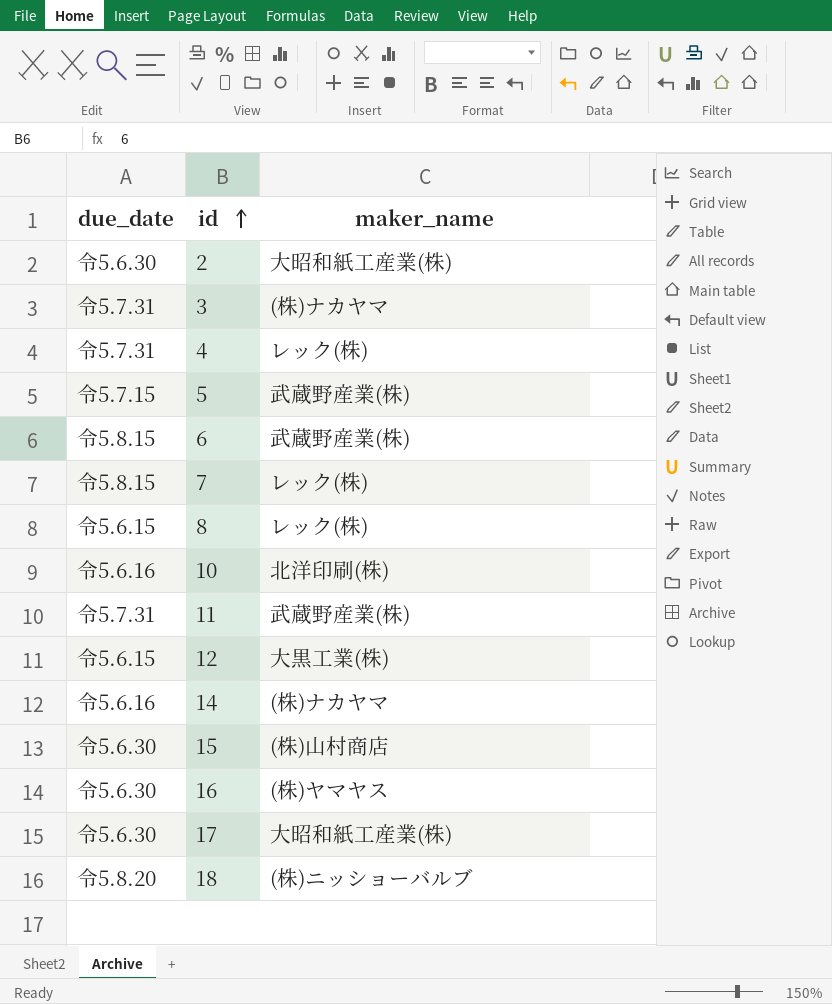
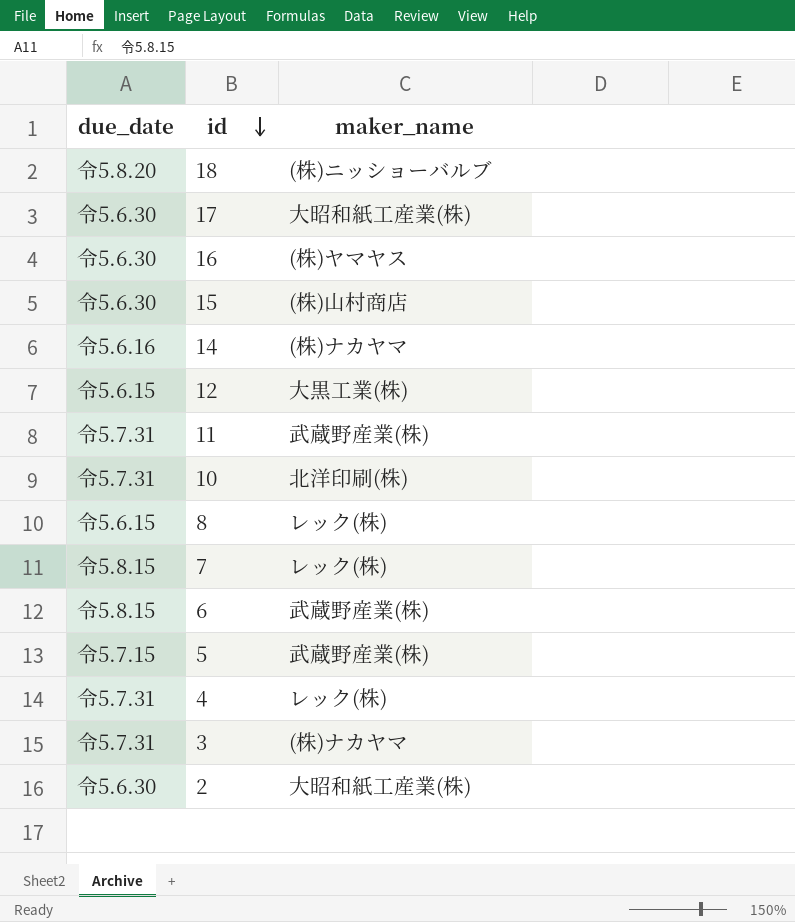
row order: id ascending -> id descending
10 | due_date: 令5.6.16 -> 令5.7.31

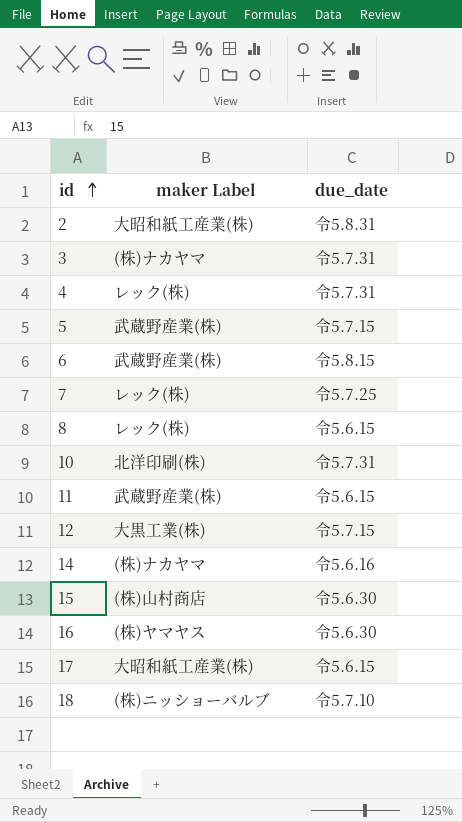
row order: id descending -> id ascending
column name: maker_name -> maker Label
column due_date | position: 1 -> 3
2 | due_date: 令5.6.30 -> 令5.8.31
7 | due_date: 令5.8.15 -> 令5.7.25
11 | due_date: 令5.7.31 -> 令5.6.15
12 | due_date: 令5.6.15 -> 令5.7.15
17 | due_date: 令5.6.30 -> 令5.6.15
18 | due_date: 令5.8.20 -> 令5.7.10

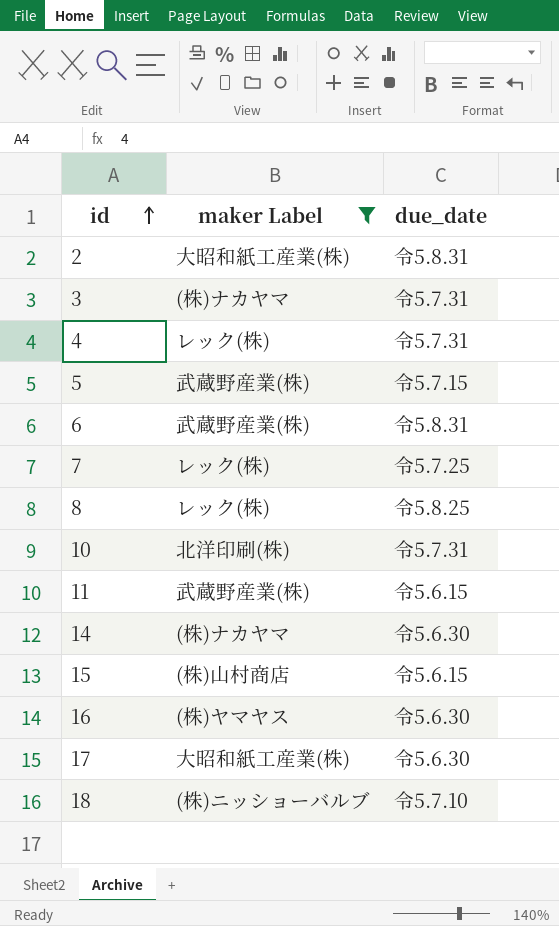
filter: none -> maker Label != 大黒工業(株)
6 | due_date: 令5.8.15 -> 令5.8.31
8 | due_date: 令5.6.15 -> 令5.8.25
14 | due_date: 令5.6.16 -> 令5.6.30
15 | due_date: 令5.6.30 -> 令5.6.15
17 | due_date: 令5.6.15 -> 令5.6.30

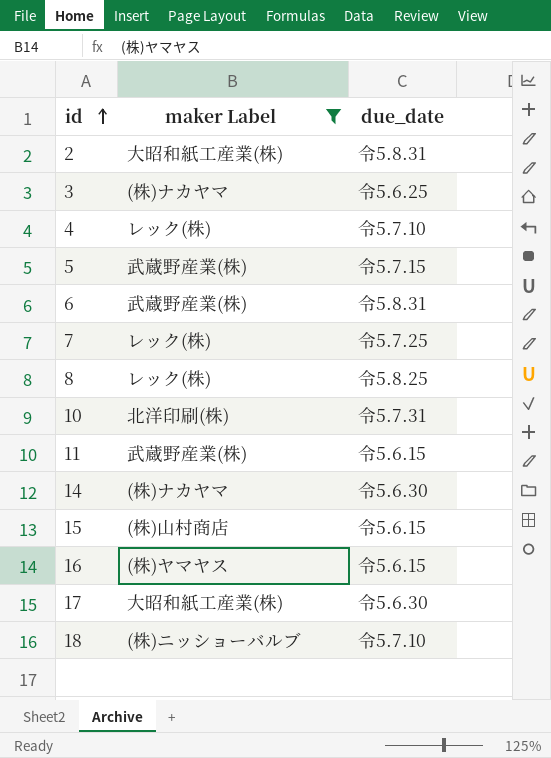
3 | due_date: 令5.7.31 -> 令5.6.25
4 | due_date: 令5.7.31 -> 令5.7.10
16 | due_date: 令5.6.30 -> 令5.6.15

